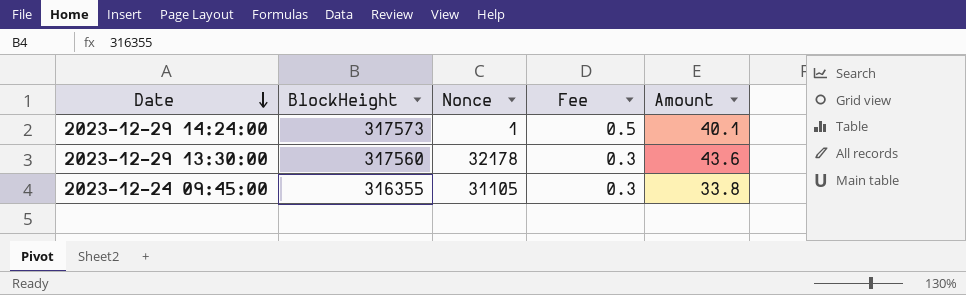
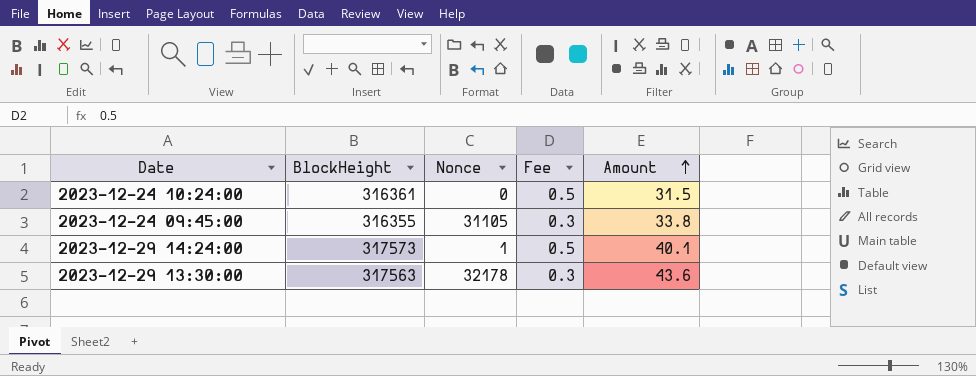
row order: Date descending -> Amount ascending
row 2023-12-24 10:24:00: none -> 316361 | 0 | 0.5 | 31.5
2023-12-29 13:30:00 | BlockHeight: 317560 -> 317563

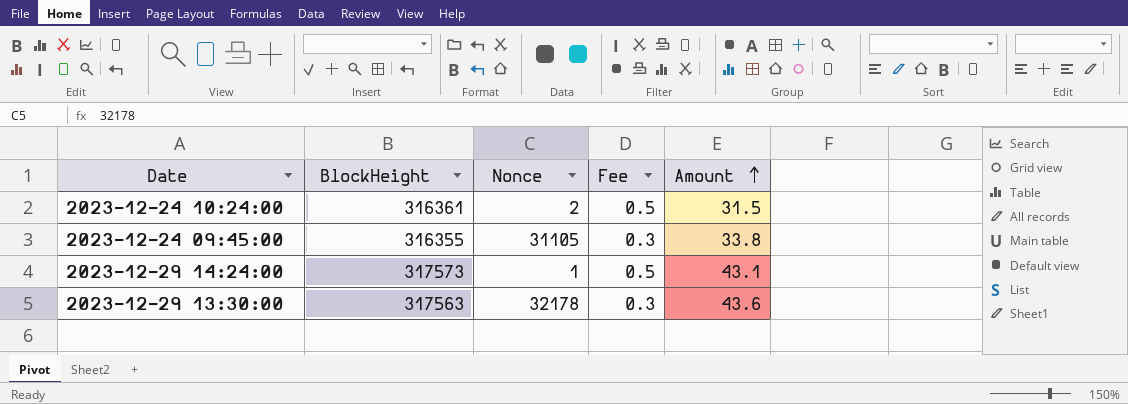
2023-12-24 10:24:00 | Nonce: 0 -> 2
2023-12-29 14:24:00 | Amount: 40.1 -> 43.1

